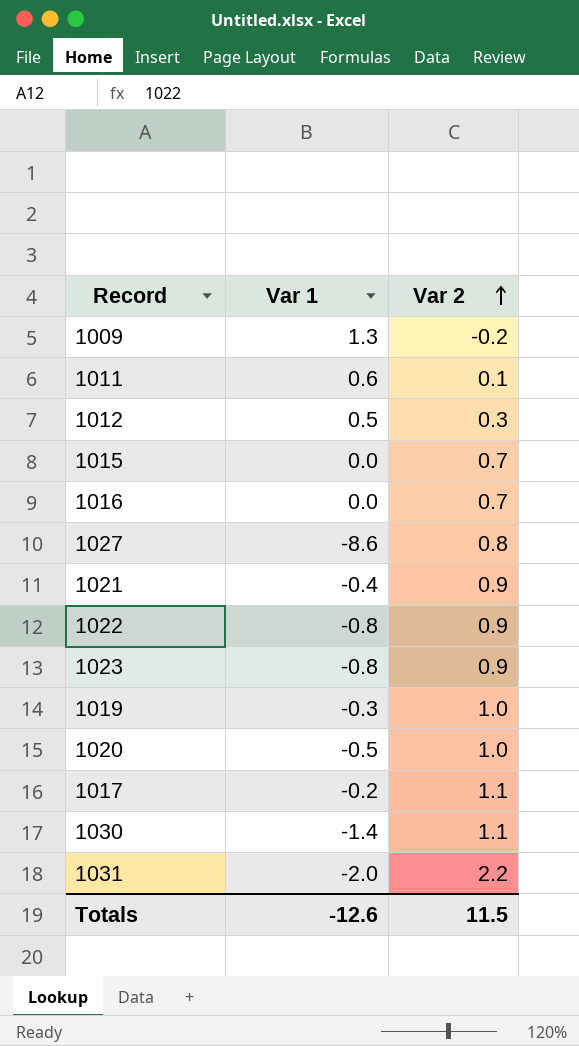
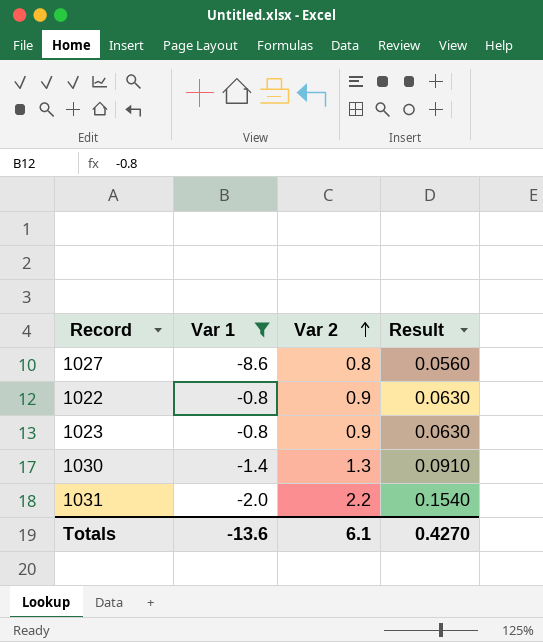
filter: none -> Var 1 <= -0.8
column Result | formula: none -> [Var 2] * 0.07
1030 | Var 2: 1.1 -> 1.3
Totals | Var 1: -12.6 -> -13.6
Totals | Var 2: 11.5 -> 6.1

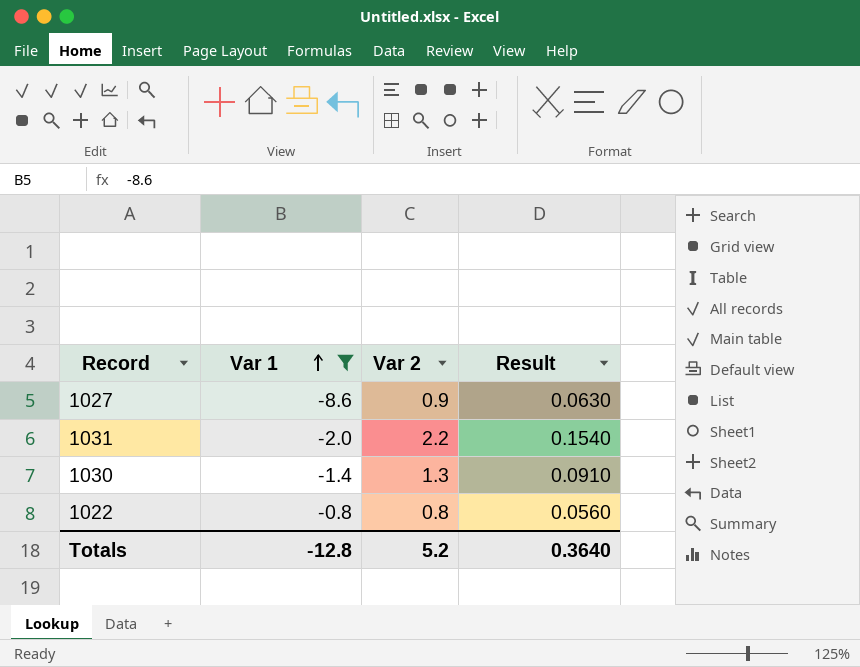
row order: Var 2 ascending -> Var 1 ascending
row 1023: -0.8 | 0.9 | 0.0630 -> none
1027 | Var 2: 0.8 -> 0.9
1027 | Result: 0.0560 -> 0.0630
1022 | Var 2: 0.9 -> 0.8
1022 | Result: 0.0630 -> 0.0560
Totals | Var 1: -13.6 -> -12.8
Totals | Var 2: 6.1 -> 5.2
Totals | Result: 0.4270 -> 0.3640

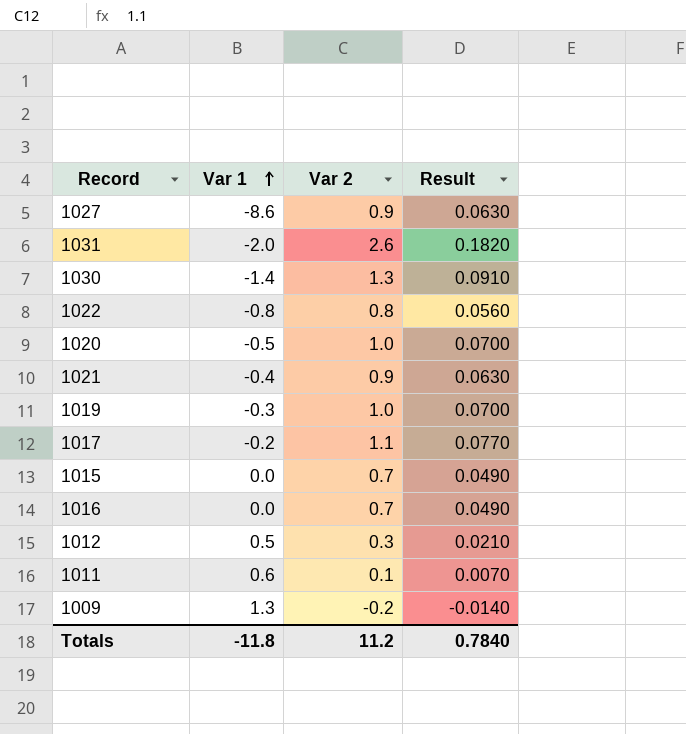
filter: Var 1 <= -0.8 -> none
1031 | Var 2: 2.2 -> 2.6
1031 | Result: 0.1540 -> 0.1820
Totals | Var 1: -12.8 -> -11.8
Totals | Var 2: 5.2 -> 11.2
Totals | Result: 0.3640 -> 0.7840

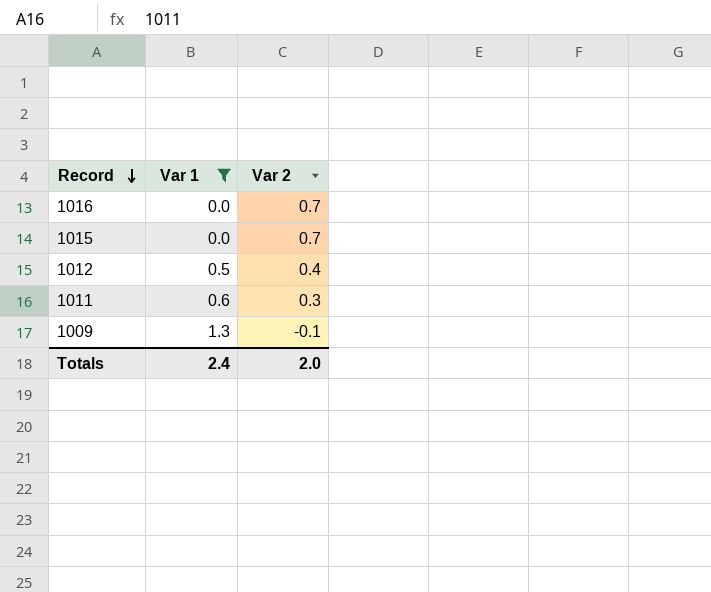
filter: none -> Var 1 >= 0.0
row order: Var 1 ascending -> Record descending
column Result | formula: [Var 2] * 0.07 -> none
1012 | Var 2: 0.3 -> 0.4
1011 | Var 2: 0.1 -> 0.3
1009 | Var 2: -0.2 -> -0.1
Totals | Var 1: -11.8 -> 2.4
Totals | Var 2: 11.2 -> 2.0

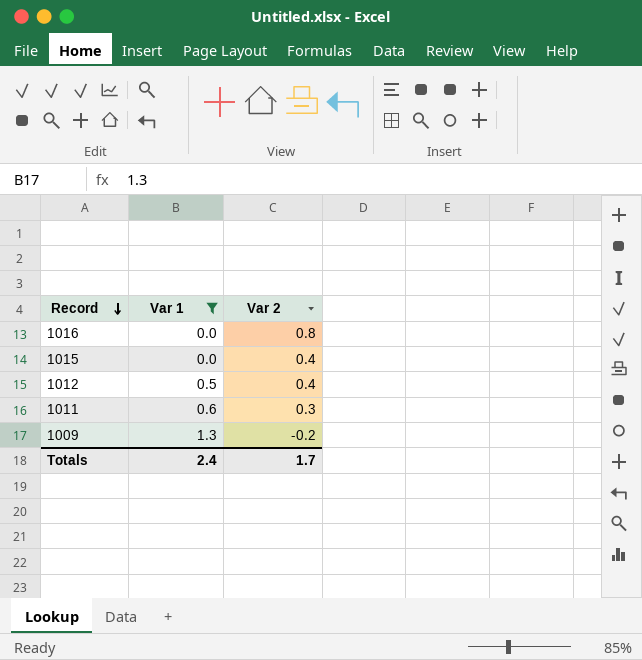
1016 | Var 2: 0.7 -> 0.8
1015 | Var 2: 0.7 -> 0.4
1009 | Var 2: -0.1 -> -0.2
Totals | Var 2: 2.0 -> 1.7

